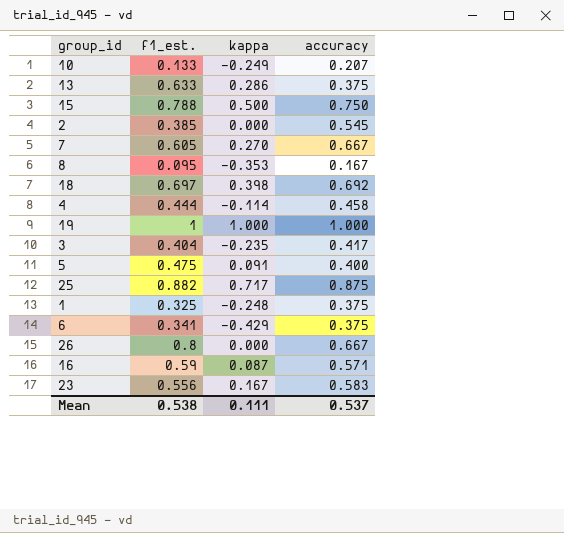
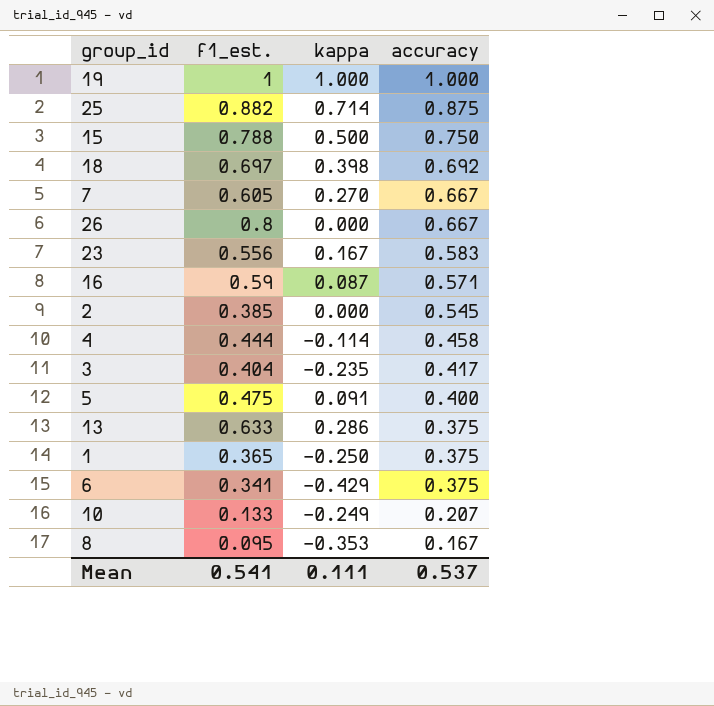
row order: none -> accuracy descending
25 | kappa: 0.717 -> 0.714
1 | f1_est.: 0.325 -> 0.365
1 | kappa: -0.248 -> -0.250
Mean | f1_est.: 0.538 -> 0.541

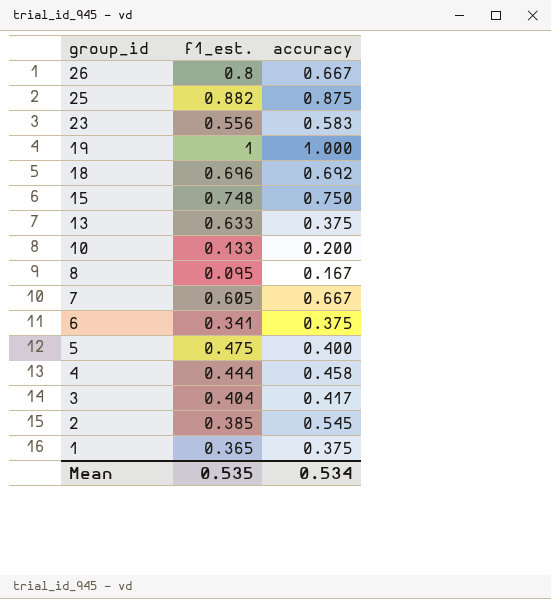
row order: accuracy descending -> group_id descending
column kappa | position: 3 -> none
row 16: 0.59 | 0.087 | 0.571 -> none
18 | f1_est.: 0.697 -> 0.696
15 | f1_est.: 0.788 -> 0.748
10 | accuracy: 0.207 -> 0.200
Mean | f1_est.: 0.541 -> 0.535
Mean | accuracy: 0.537 -> 0.534

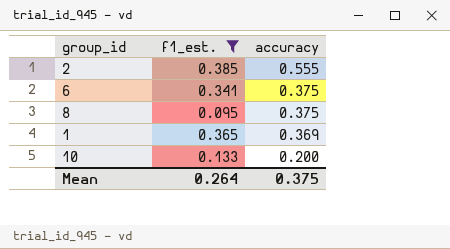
filter: none -> f1_est. <= 0.385
row order: group_id descending -> accuracy descending
2 | accuracy: 0.545 -> 0.555
8 | accuracy: 0.167 -> 0.375
1 | accuracy: 0.375 -> 0.369
Mean | f1_est.: 0.535 -> 0.264
Mean | accuracy: 0.534 -> 0.375

